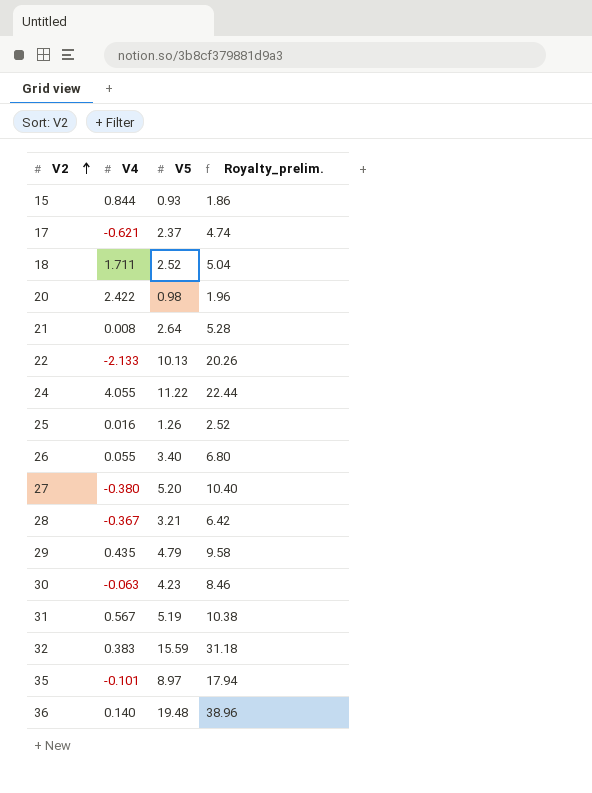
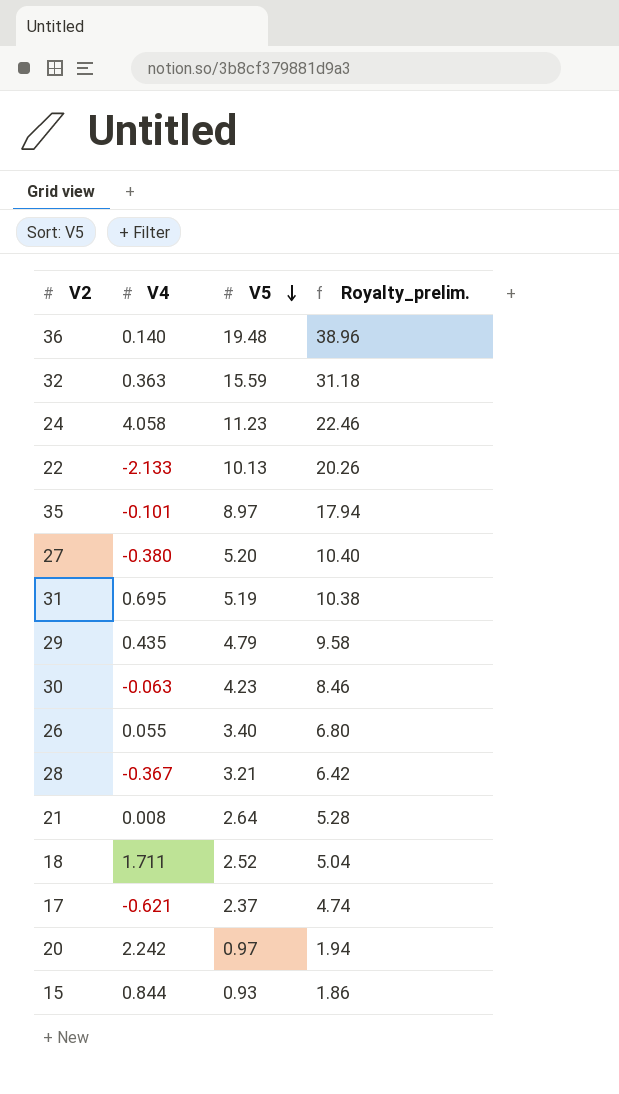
row order: V2 ascending -> V5 descending
row 25: 0.016 | 1.26 | 2.52 -> none
32 | V4: 0.383 -> 0.363
24 | V4: 4.055 -> 4.058
24 | V5: 11.22 -> 11.23
24 | Royalty_prelim.: 22.44 -> 22.46
31 | V4: 0.567 -> 0.695
20 | V4: 2.422 -> 2.242
20 | V5: 0.98 -> 0.97
20 | Royalty_prelim.: 1.96 -> 1.94

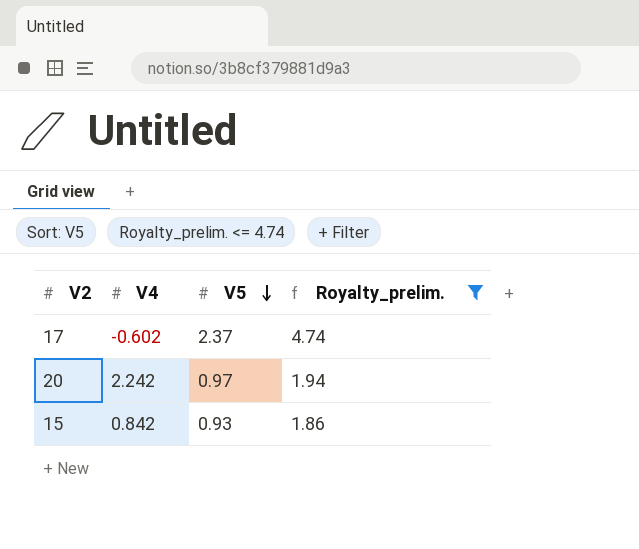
filter: none -> Royalty_prelim. <= 4.74
17 | V4: -0.621 -> -0.602
15 | V4: 0.844 -> 0.842

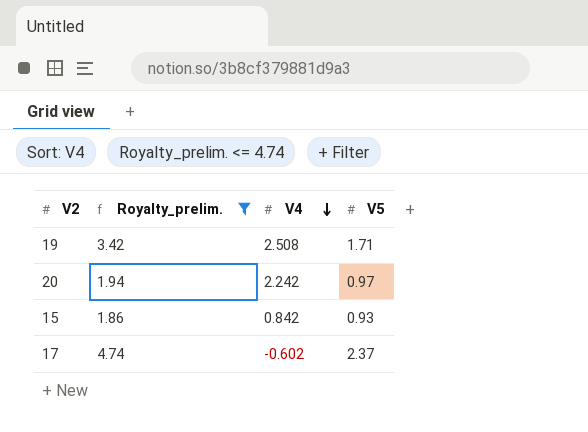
row order: V5 descending -> V4 descending
column Royalty_prelim. | position: 4 -> 2
row 19: none -> 3.42 | 2.508 | 1.71

